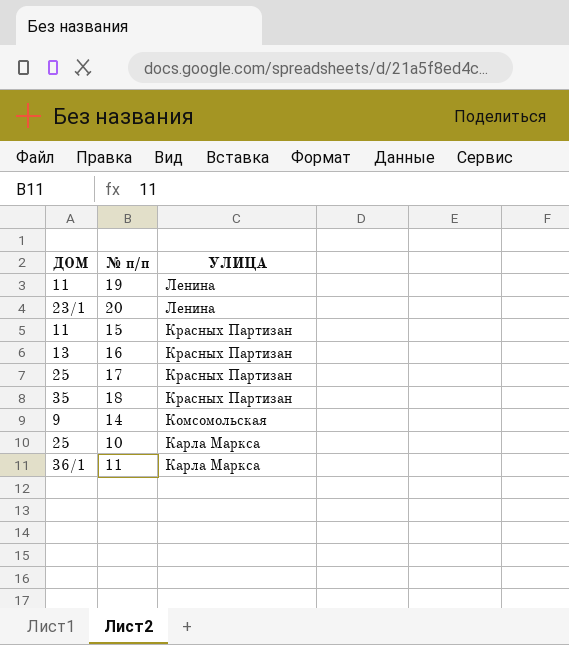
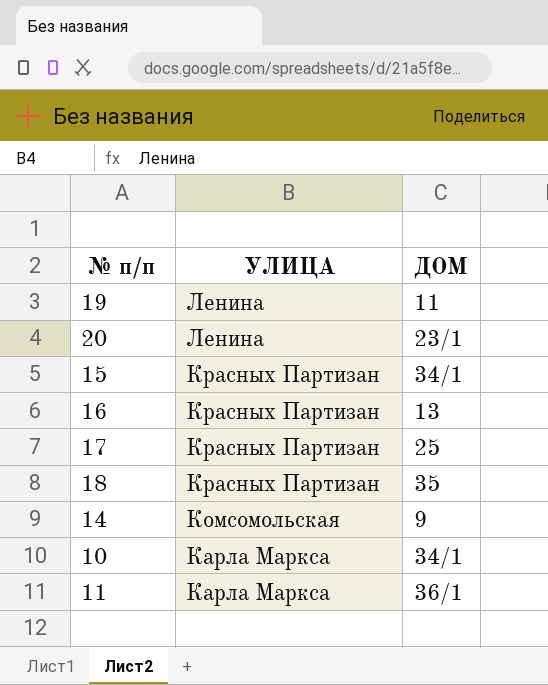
column ДОМ | position: 1 -> 3
15 | ДОМ: 11 -> 34/1
10 | ДОМ: 25 -> 34/1

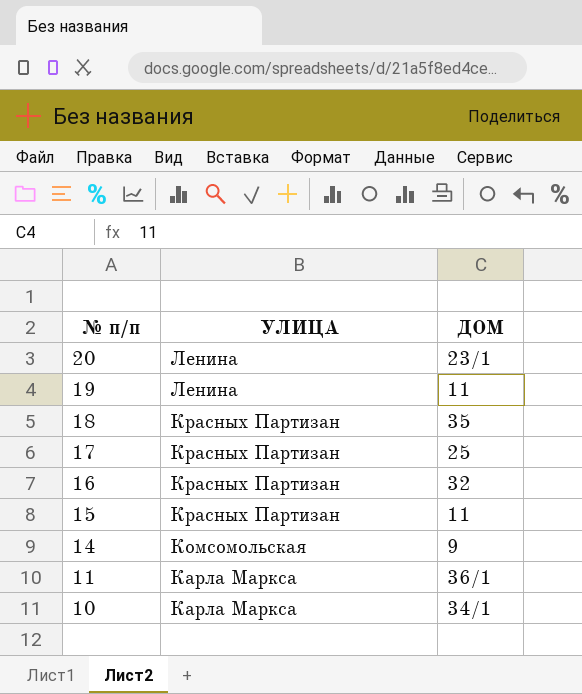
row order: УЛИЦА descending -> № п/п descending
16 | ДОМ: 13 -> 32
15 | ДОМ: 34/1 -> 11

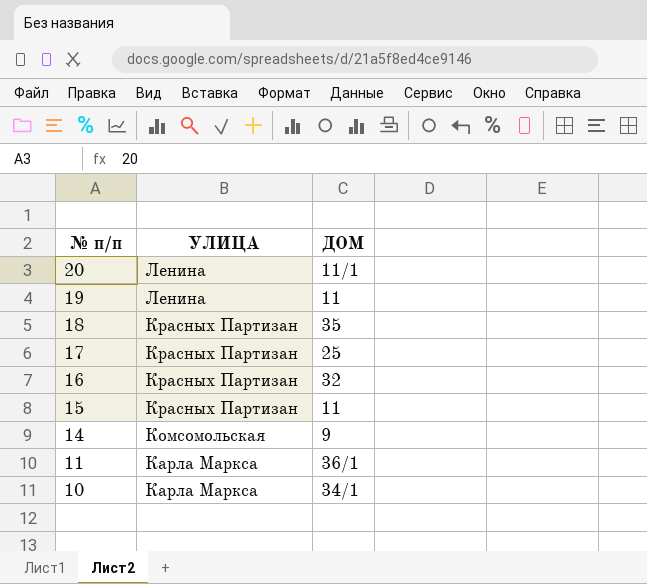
20 | ДОМ: 23/1 -> 11/1

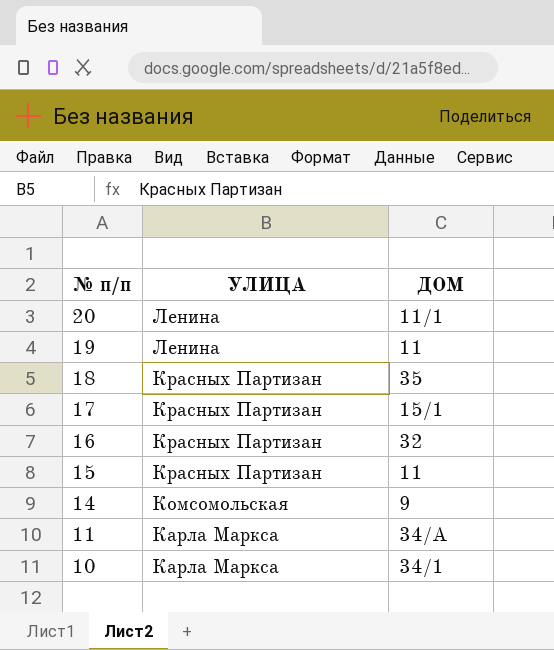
17 | ДОМ: 25 -> 15/1
11 | ДОМ: 36/1 -> 34/А

